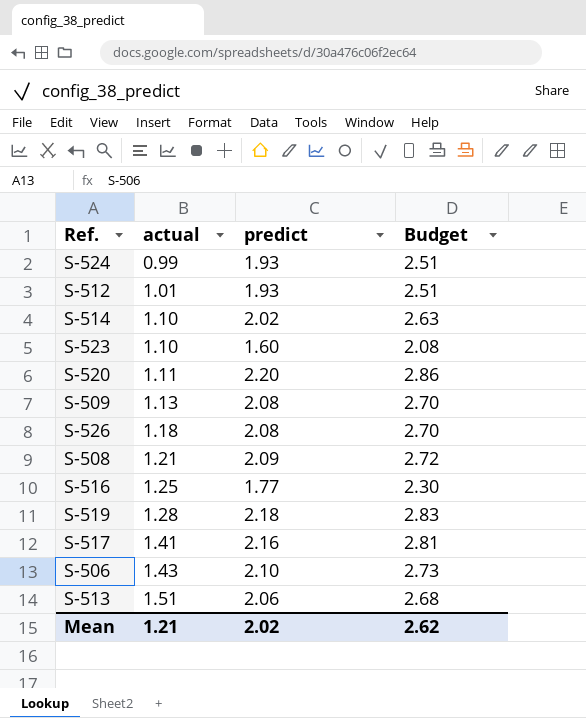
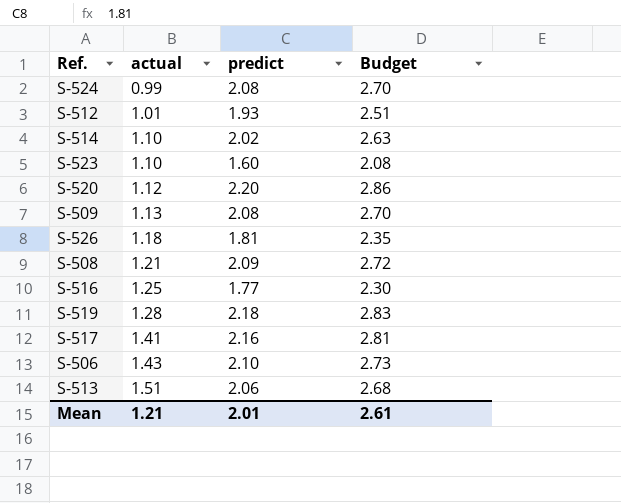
S-524 | predict: 1.93 -> 2.08
S-524 | Budget: 2.51 -> 2.70
S-520 | actual: 1.11 -> 1.12
S-526 | predict: 2.08 -> 1.81
S-526 | Budget: 2.70 -> 2.35
Mean | predict: 2.02 -> 2.01
Mean | Budget: 2.62 -> 2.61

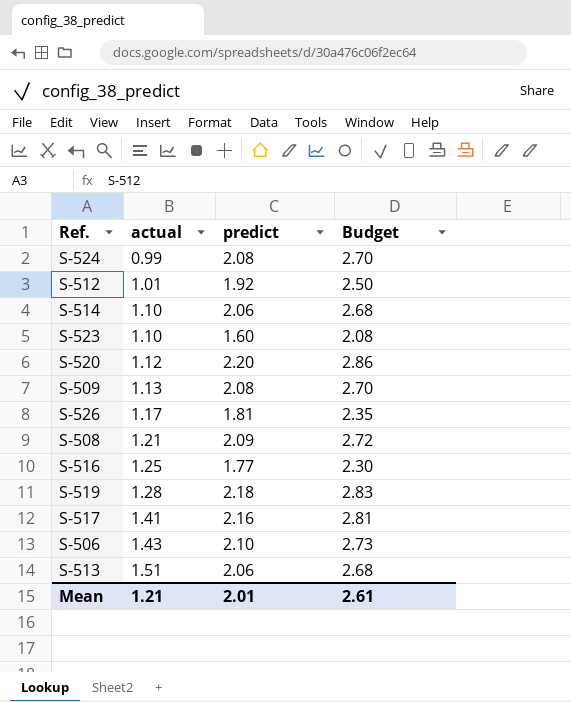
S-512 | predict: 1.93 -> 1.92
S-512 | Budget: 2.51 -> 2.50
S-514 | predict: 2.02 -> 2.06
S-514 | Budget: 2.63 -> 2.68
S-526 | actual: 1.18 -> 1.17

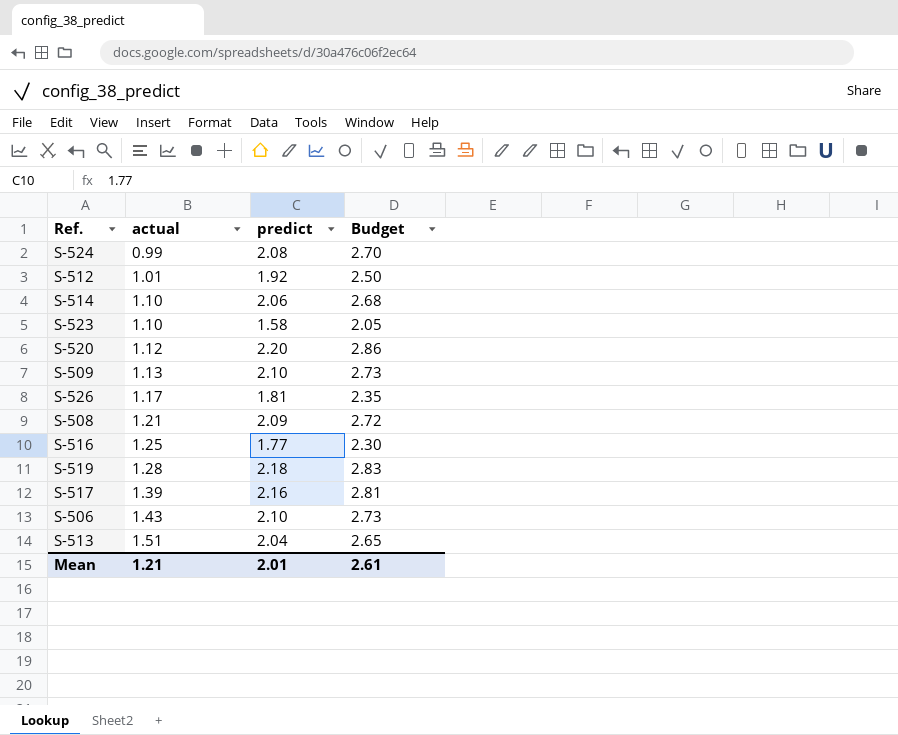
S-523 | predict: 1.60 -> 1.58
S-523 | Budget: 2.08 -> 2.05
S-509 | predict: 2.08 -> 2.10
S-509 | Budget: 2.70 -> 2.73
S-517 | actual: 1.41 -> 1.39
S-513 | predict: 2.06 -> 2.04
S-513 | Budget: 2.68 -> 2.65

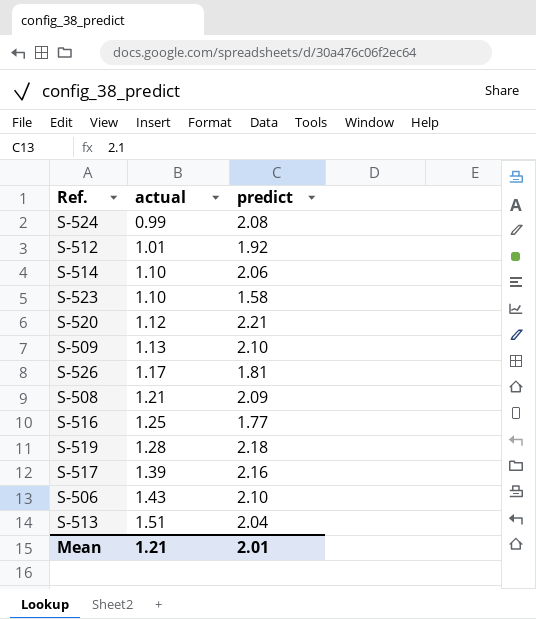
column Budget | formula: [predict] * 1.3 -> none
S-520 | predict: 2.20 -> 2.21

